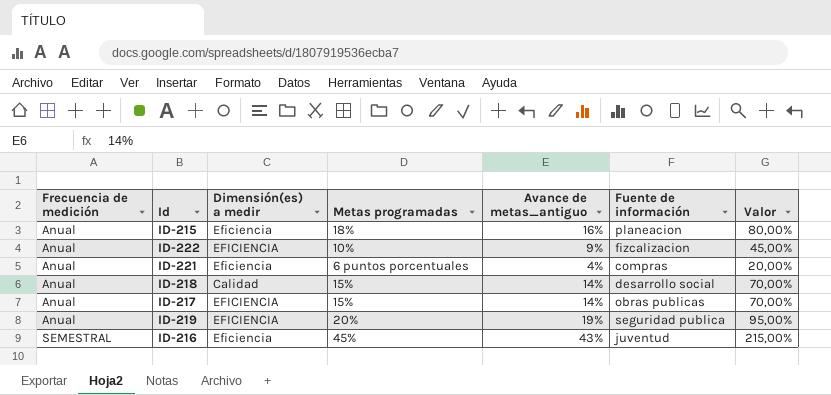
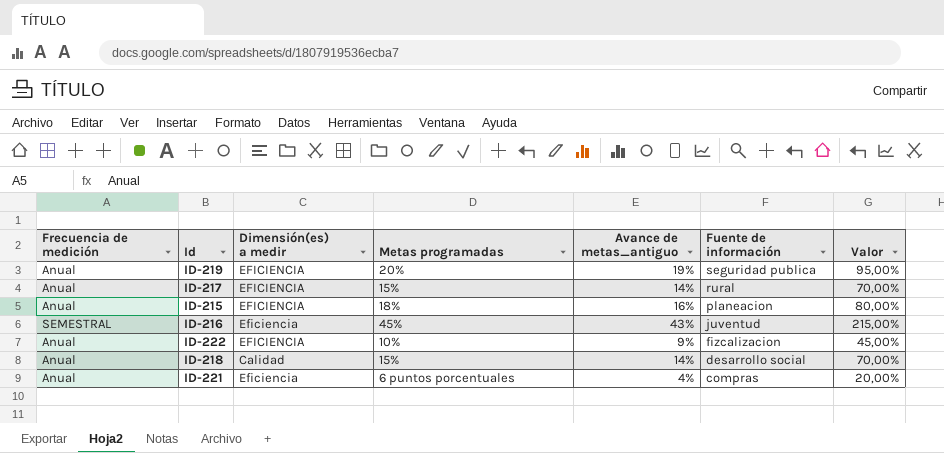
row order: Frecuencia de medición ascending -> Fuente de información descending
ID-217 | Fuente de información: obras publicas -> rural
ID-215 | Dimensión(es) a medir: Eficiencia -> EFICIENCIA

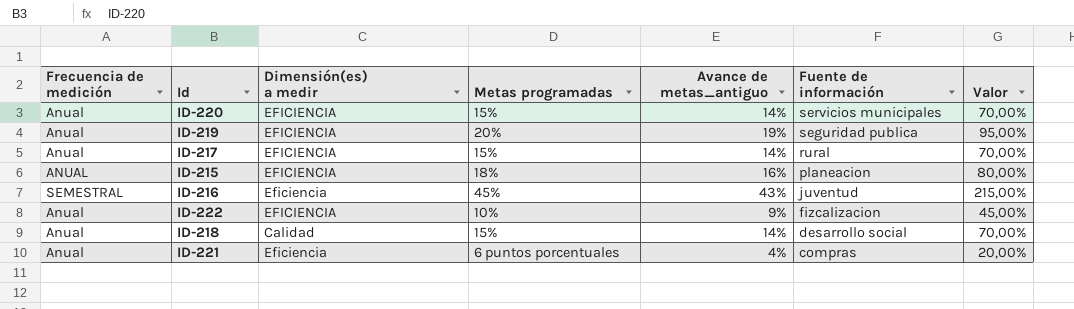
row ID-220: none -> Anual | EFICIENCIA | 15% | 14% | servicios municipales | 70,00%
ID-215 | Frecuencia de medición: Anual -> ANUAL

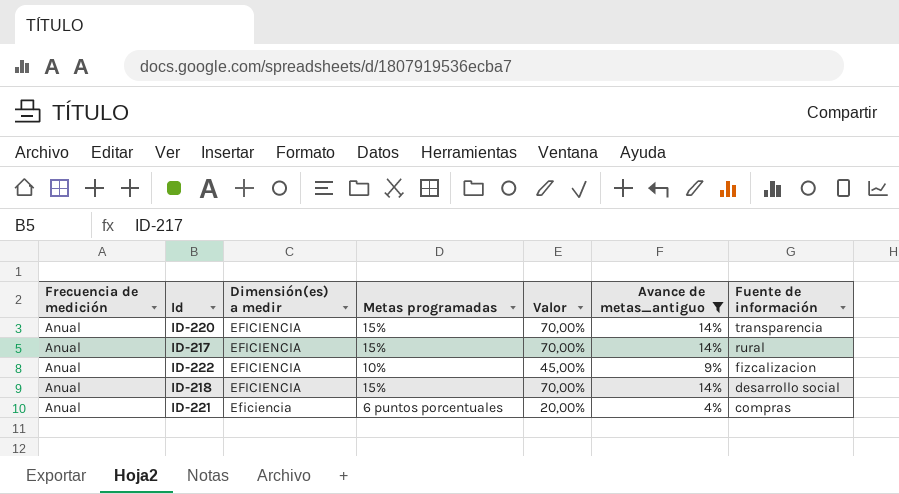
filter: none -> Avance de metas_antiguo <= 14%
column Valor | position: 7 -> 5
ID-220 | Fuente de información: servicios municipales -> transparencia
ID-218 | Dimensión(es) a medir: Calidad -> EFICIENCIA

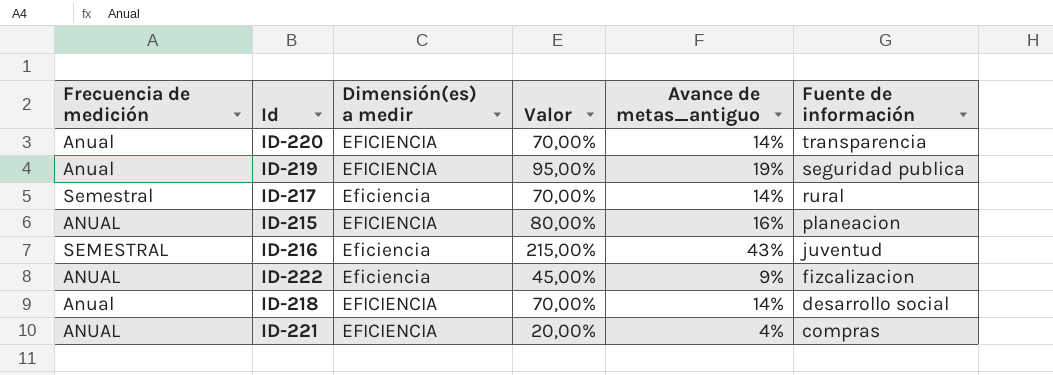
filter: Avance de metas_antiguo <= 14% -> none
column Metas programadas | position: 4 -> none
ID-217 | Frecuencia de medición: Anual -> Semestral
ID-217 | Dimensión(es) a medir: EFICIENCIA -> Eficiencia
ID-222 | Frecuencia de medición: Anual -> ANUAL
ID-222 | Dimensión(es) a medir: EFICIENCIA -> Eficiencia
ID-221 | Frecuencia de medición: Anual -> ANUAL
ID-221 | Dimensión(es) a medir: Eficiencia -> EFICIENCIA

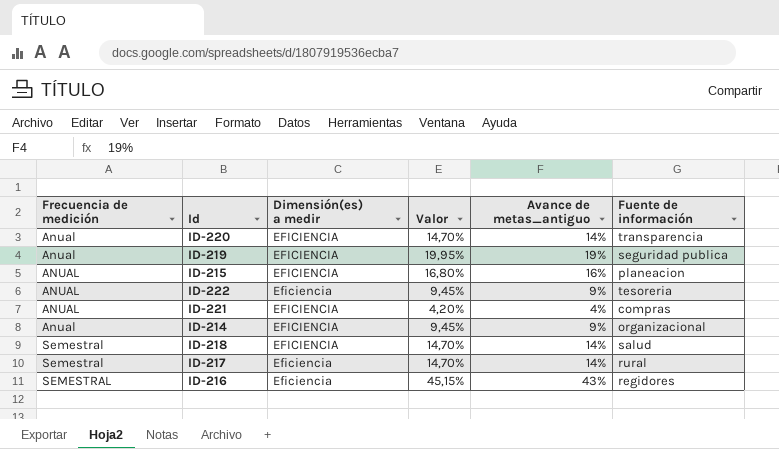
row order: Fuente de información descending -> Frecuencia de medición ascending
column Valor | formula: [Avance de metas_antiguo] * 5 -> [Avance de metas_antiguo] * 1,05
ID-222 | Fuente de información: fizcalizacion -> tesoreria
row ID-214: none -> Anual | EFICIENCIA | 9,45% | 9% | organizacional
ID-218 | Frecuencia de medición: Anual -> Semestral
ID-218 | Fuente de información: desarrollo social -> salud
ID-216 | Fuente de información: juventud -> regidores

